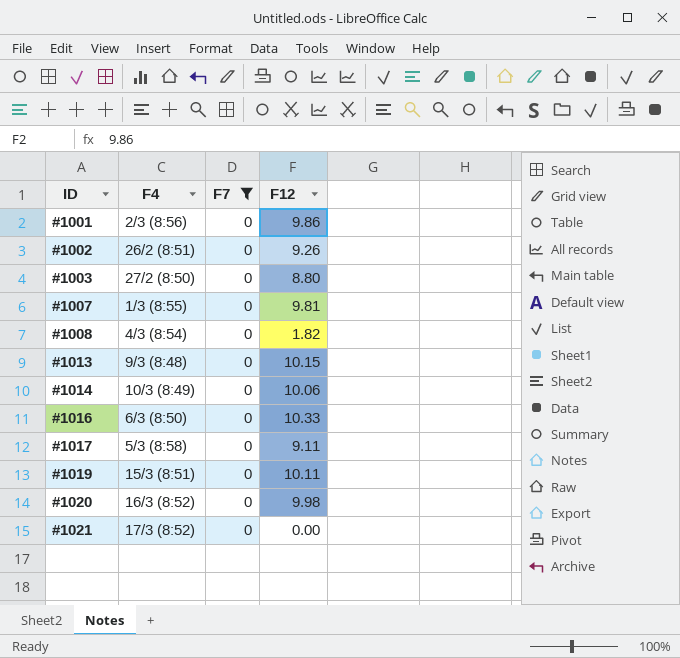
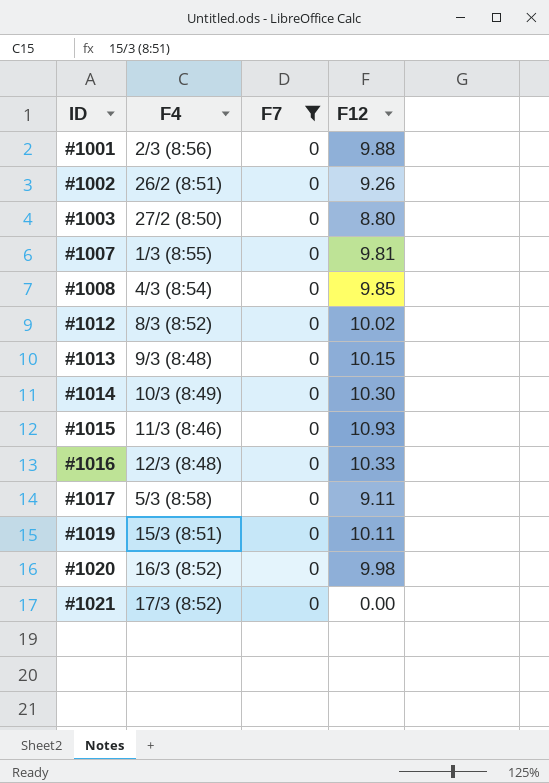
#1001 | F12: 9.86 -> 9.88
#1008 | F12: 1.82 -> 9.85
row #1012: none -> 8/3 (8:52) | 0 | 10.02
#1014 | F12: 10.06 -> 10.30
row #1015: none -> 11/3 (8:46) | 0 | 10.93
#1016 | F4: 6/3 (8:50) -> 12/3 (8:48)

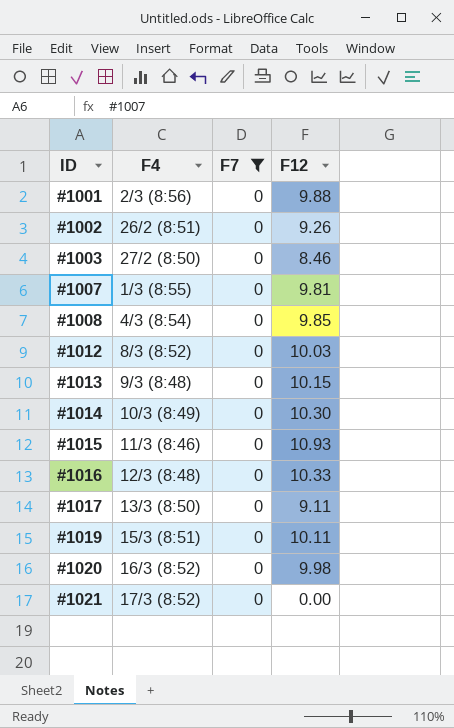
#1003 | F12: 8.80 -> 8.46
#1012 | F12: 10.02 -> 10.03
#1017 | F4: 5/3 (8:58) -> 13/3 (8:50)

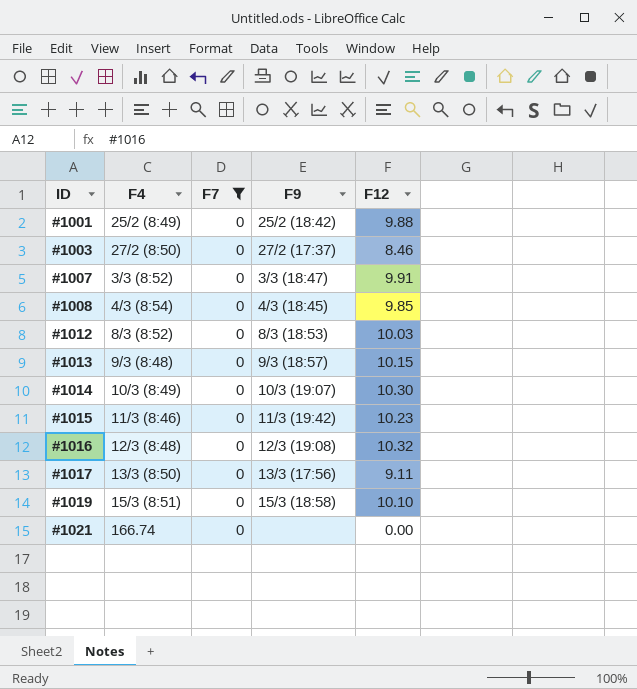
column F9 | position: none -> 4
row #1002: 26/2 (8:51) | 0 | 9.26 -> none
row #1020: 16/3 (8:52) | 0 | 9.98 -> none
#1001 | F4: 2/3 (8:56) -> 25/2 (8:49)
#1007 | F4: 1/3 (8:55) -> 3/3 (8:52)
#1007 | F12: 9.81 -> 9.91
#1015 | F12: 10.93 -> 10.23
#1016 | F12: 10.33 -> 10.32
#1019 | F12: 10.11 -> 10.10
#1021 | F4: 17/3 (8:52) -> 166.74

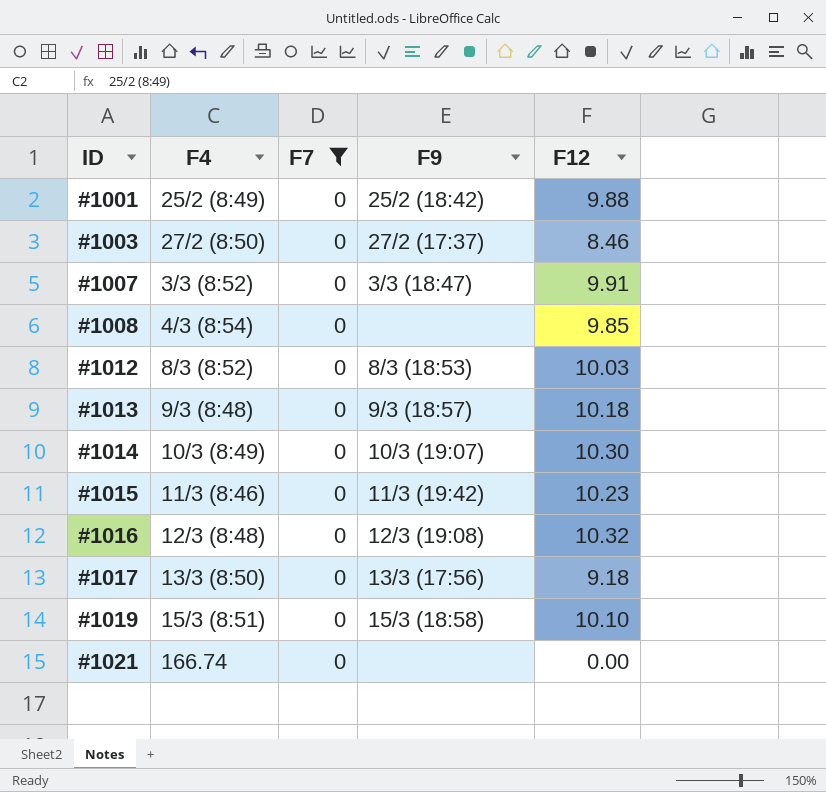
#1008 | F9: 4/3 (18:45) -> none
#1013 | F12: 10.15 -> 10.18
#1017 | F12: 9.11 -> 9.18

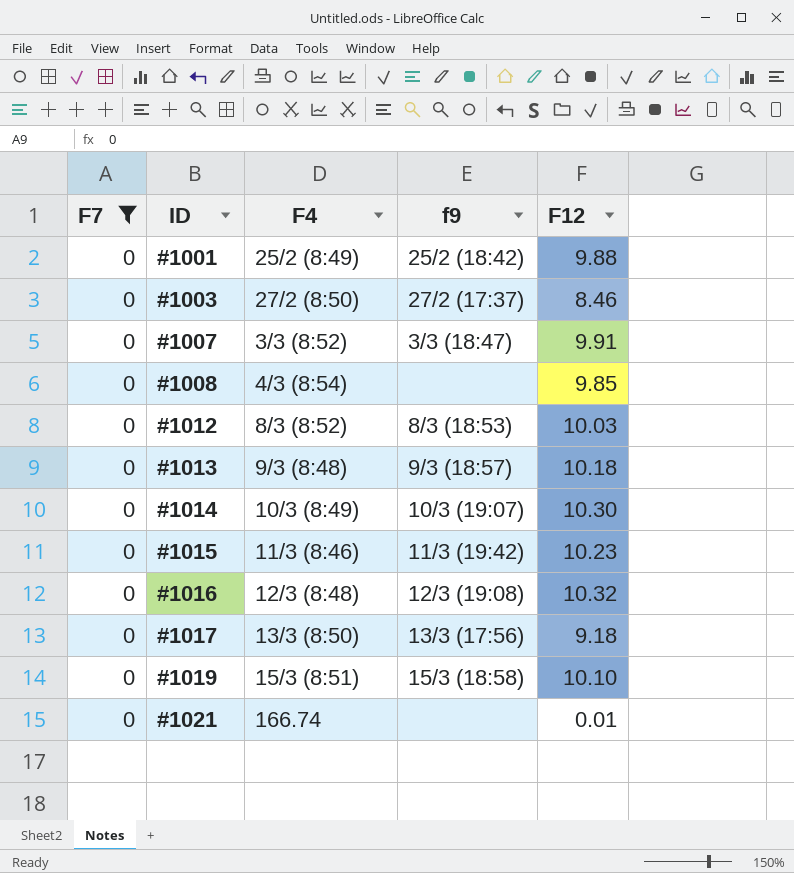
column F7 | position: 3 -> 1
column name: F9 -> f9
#1021 | F12: 0.00 -> 0.01

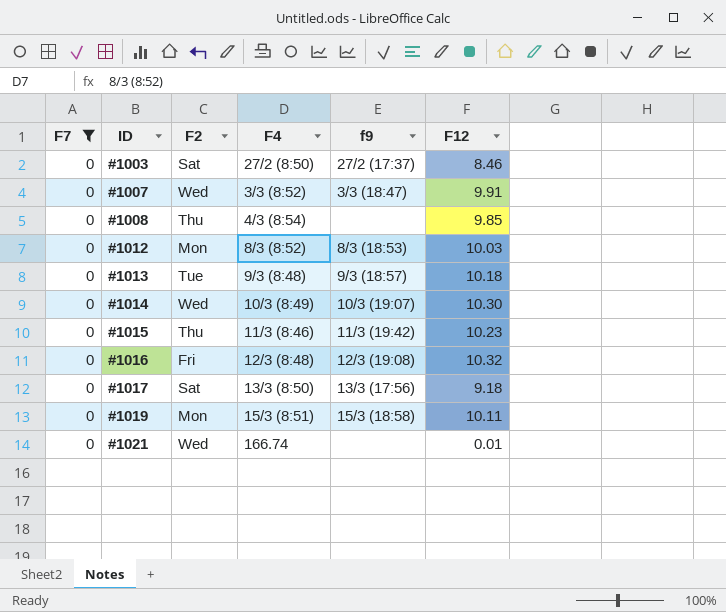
column F2 | position: none -> 3
row #1001: 0 | 25/2 (8:49) | 25/2 (18:42) | 9.88 -> none
#1019 | F12: 10.10 -> 10.11

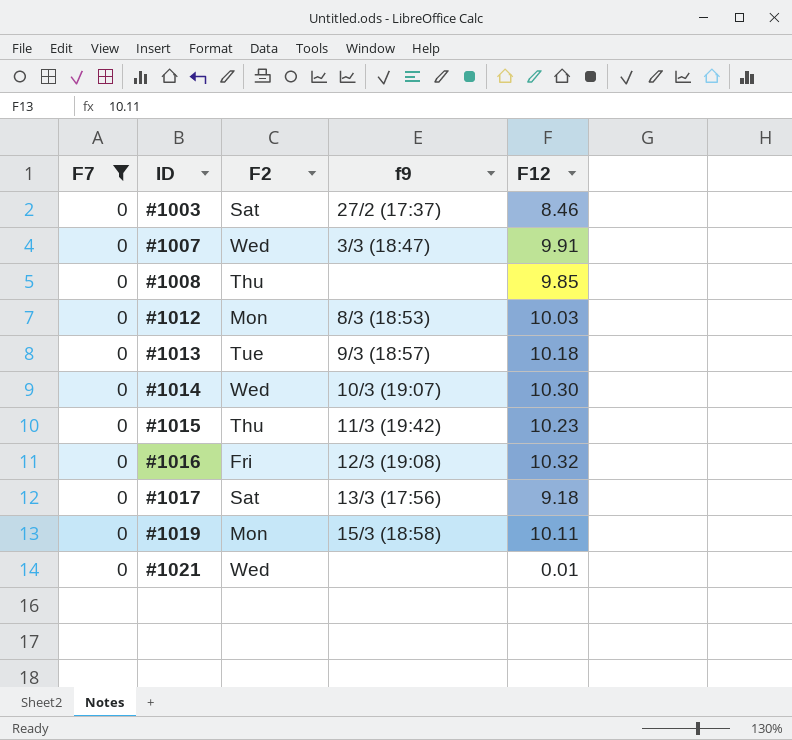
column F4 | position: 4 -> none

